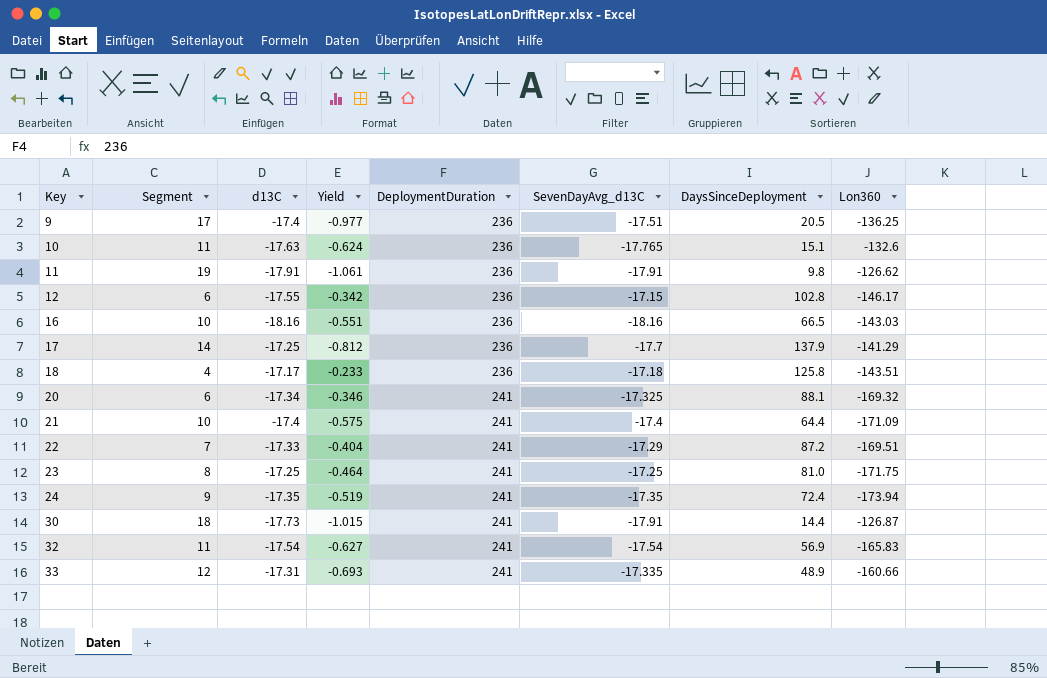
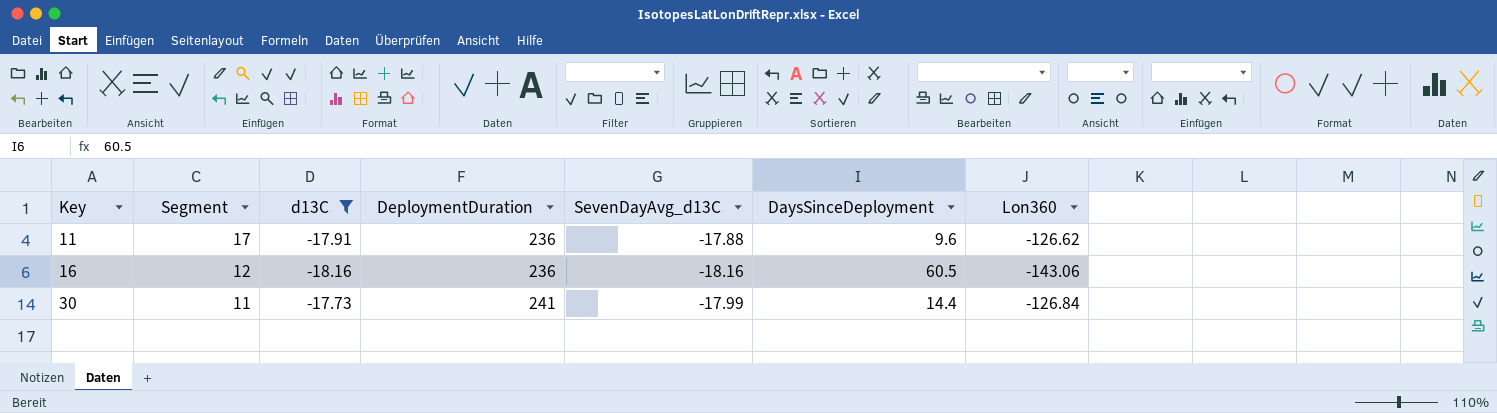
filter: none -> d13C <= -17.73
column Yield | formula: [Segment] / [d13C] -> none
11 | Segment: 19 -> 17
11 | SevenDayAvg_d13C: -17.91 -> -17.88
11 | DaysSinceDeployment: 9.8 -> 9.6
16 | Segment: 10 -> 12
16 | DaysSinceDeployment: 66.5 -> 60.5
16 | Lon360: -143.03 -> -143.06
30 | Segment: 18 -> 11
30 | SevenDayAvg_d13C: -17.91 -> -17.99
30 | Lon360: -126.87 -> -126.84

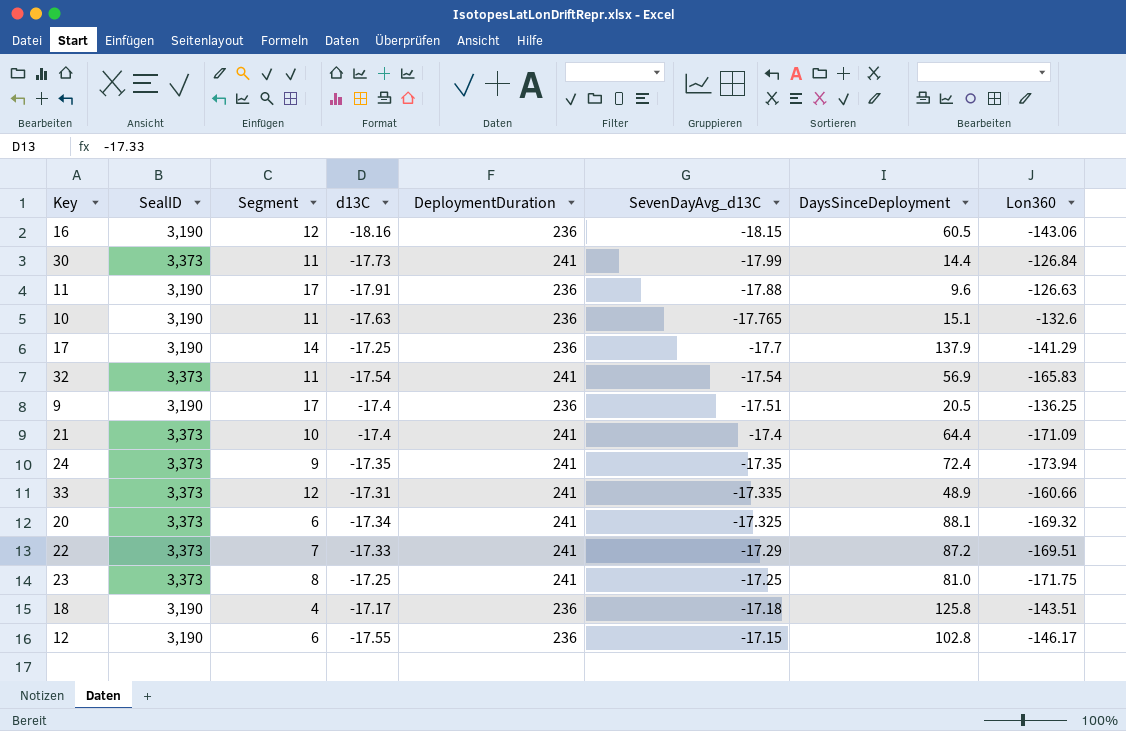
filter: d13C <= -17.73 -> none
row order: Key ascending -> SevenDayAvg_d13C ascending
column SealID | position: none -> 2
16 | SevenDayAvg_d13C: -18.16 -> -18.15
11 | Lon360: -126.62 -> -126.63

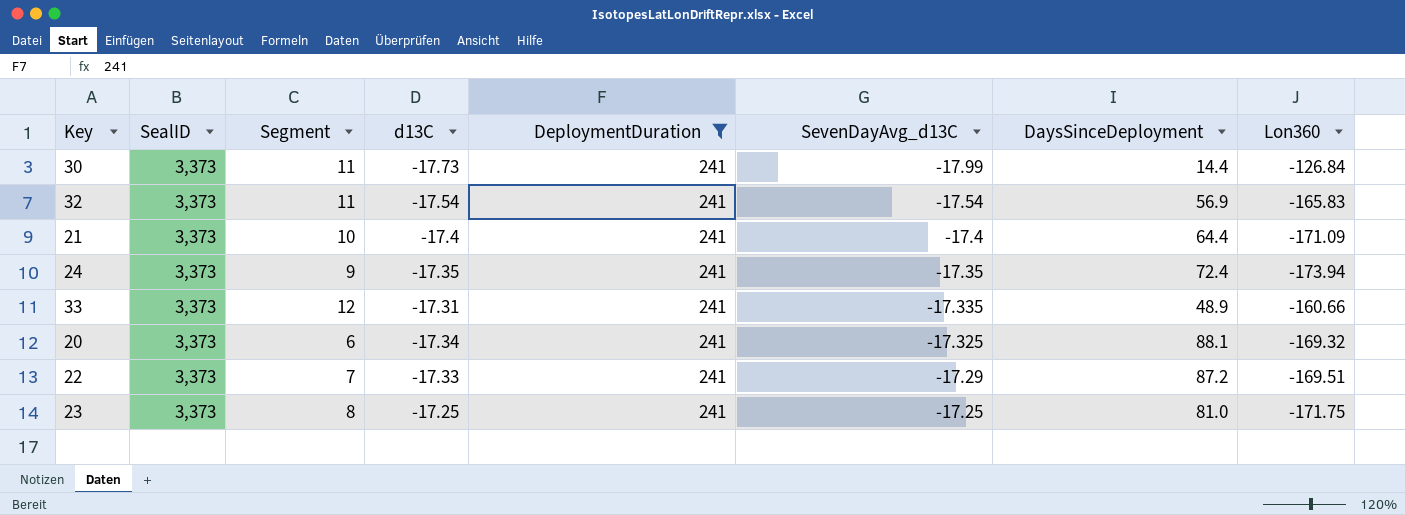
filter: none -> DeploymentDuration = 241

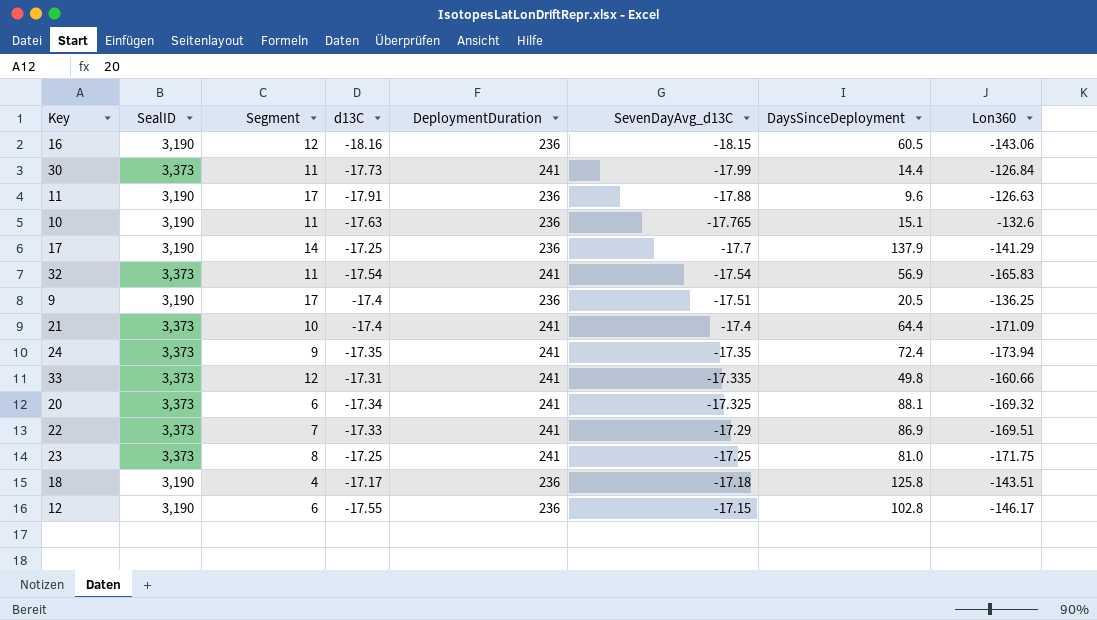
filter: DeploymentDuration = 241 -> none
33 | DaysSinceDeployment: 48.9 -> 49.8
22 | DaysSinceDeployment: 87.2 -> 86.9

